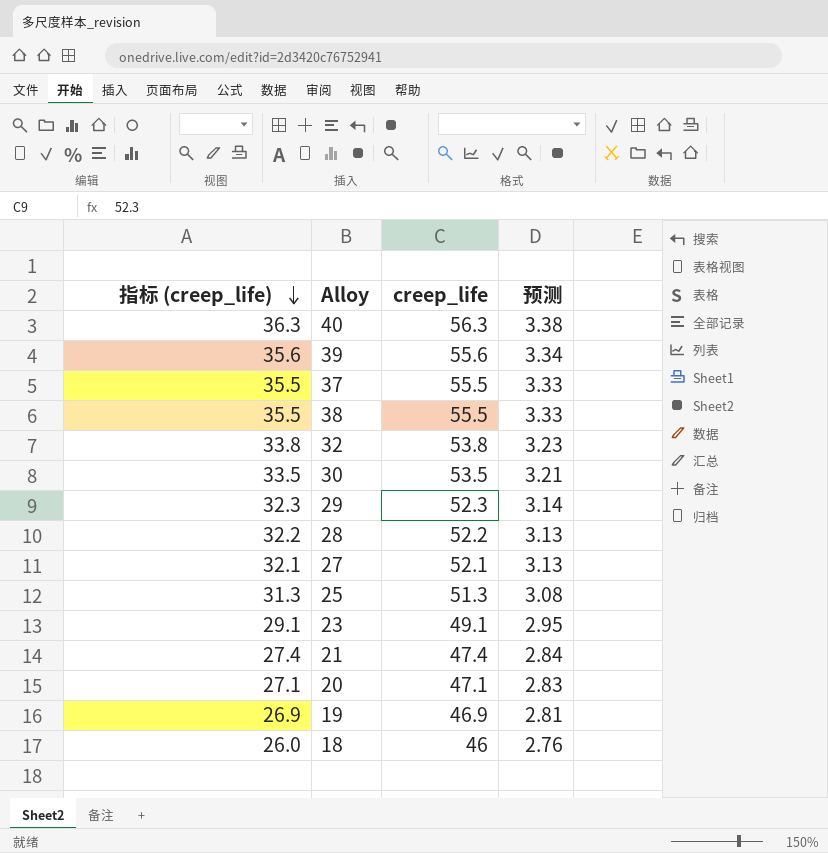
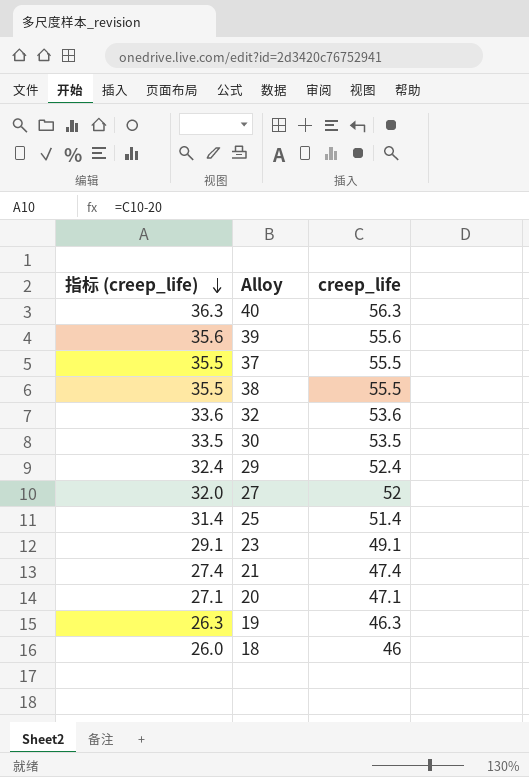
column 预测 | formula: [creep_life] * 0.06 -> none
row 28: 32.2 | 52.2 | 3.13 -> none
32 | 指标 (creep_life): 33.8 -> 33.6
32 | creep_life: 53.8 -> 53.6
29 | 指标 (creep_life): 32.3 -> 32.4
29 | creep_life: 52.3 -> 52.4
27 | 指标 (creep_life): 32.1 -> 32.0
27 | creep_life: 52.1 -> 52
25 | 指标 (creep_life): 31.3 -> 31.4
25 | creep_life: 51.3 -> 51.4
19 | 指标 (creep_life): 26.9 -> 26.3
19 | creep_life: 46.9 -> 46.3

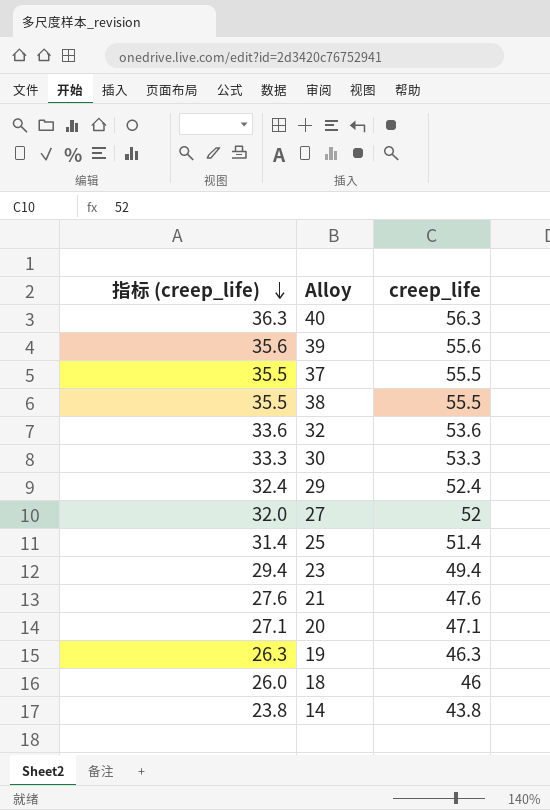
30 | 指标 (creep_life): 33.5 -> 33.3
30 | creep_life: 53.5 -> 53.3
23 | 指标 (creep_life): 29.1 -> 29.4
23 | creep_life: 49.1 -> 49.4
21 | 指标 (creep_life): 27.4 -> 27.6
21 | creep_life: 47.4 -> 47.6
row 14: none -> 23.8 | 43.8

